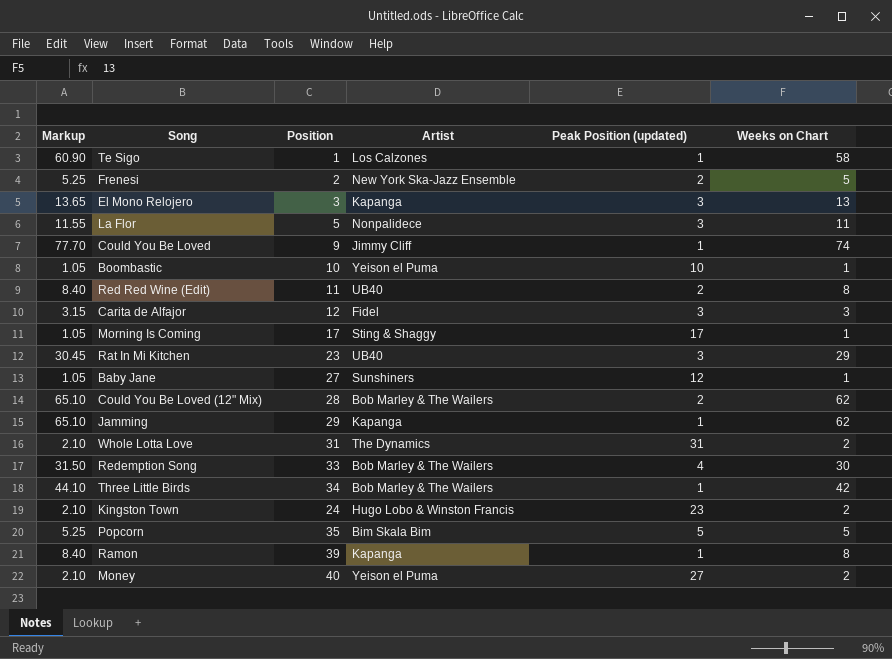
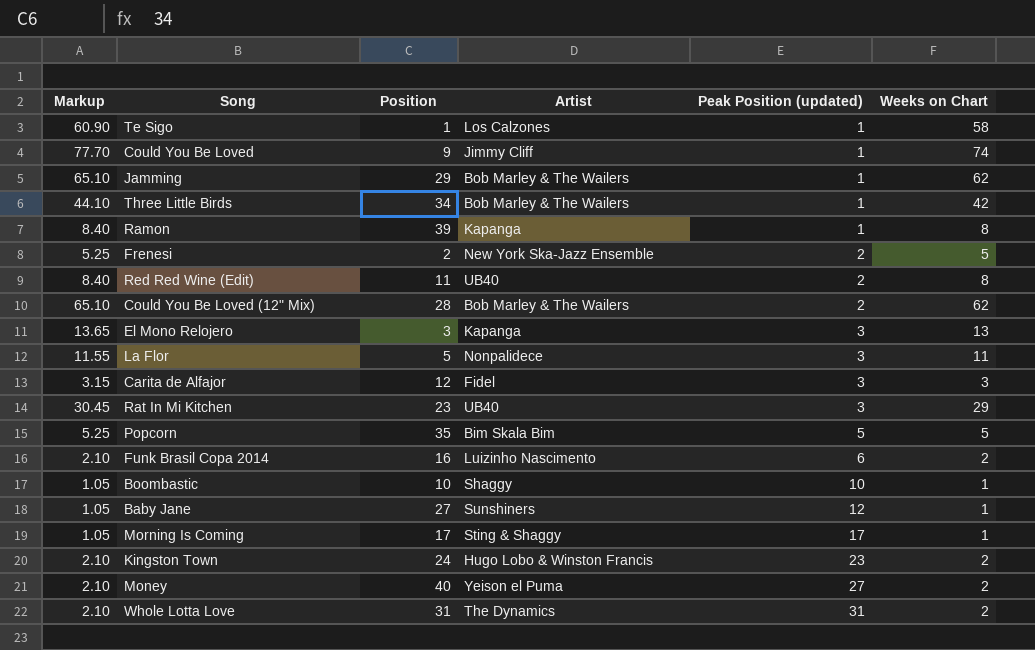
row order: none -> Peak Position (updated) ascending
row Redemption Song: 31.50 | 33 | Bob Marley & The Wailers | 4 | 30 -> none
Jamming | Artist: Kapanga -> Bob Marley & The Wailers
row Funk Brasil Copa 2014: none -> 2.10 | 16 | Luizinho Nascimento | 6 | 2
Boombastic | Artist: Yeison el Puma -> Shaggy

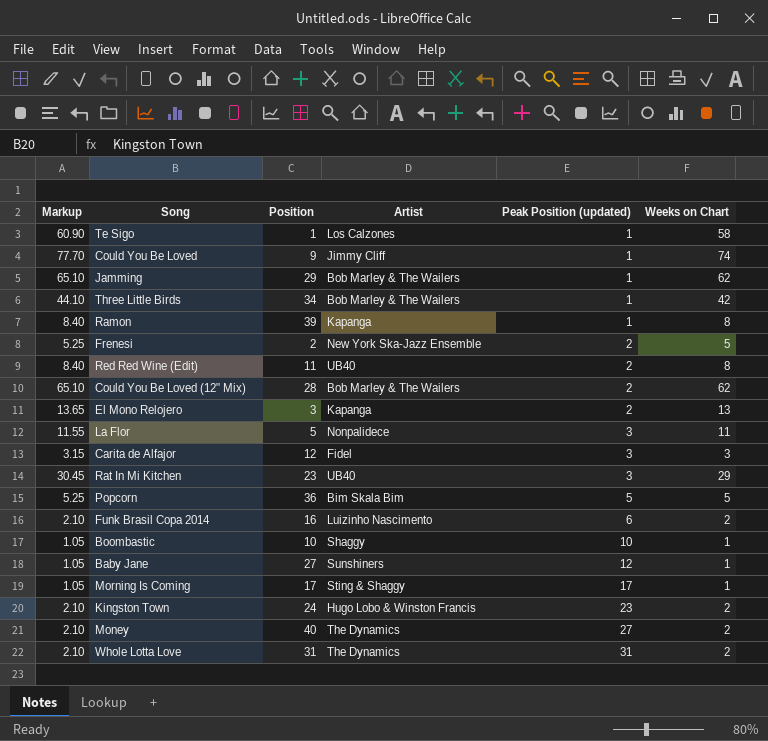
El Mono Relojero | Peak Position (updated): 3 -> 2
Popcorn | Position: 35 -> 36
Money | Artist: Yeison el Puma -> The Dynamics

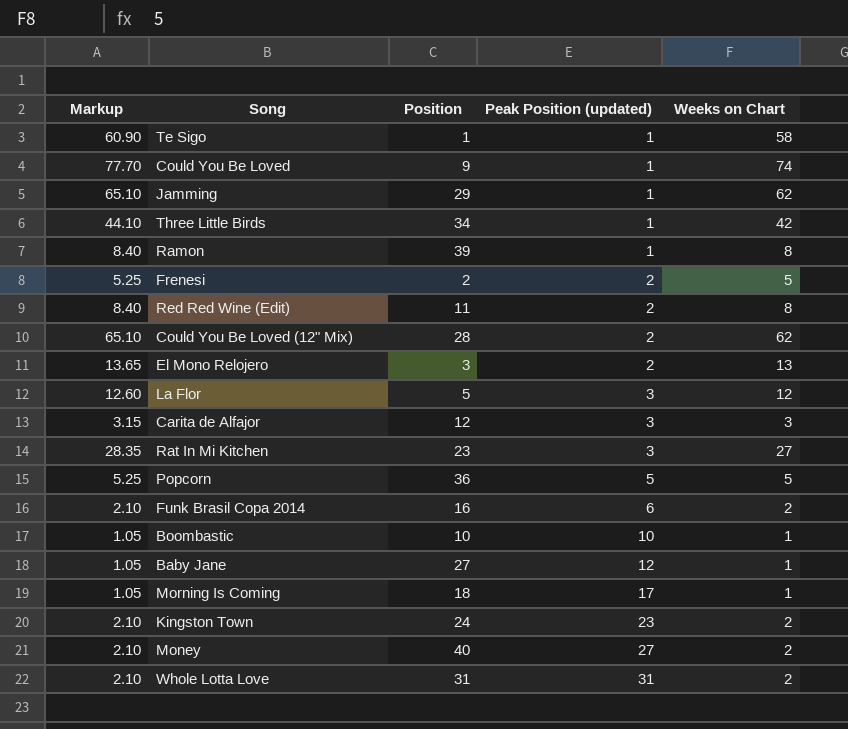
column Artist | position: 4 -> none
La Flor | Markup: 11.55 -> 12.60
La Flor | Weeks on Chart: 11 -> 12
Rat In Mi Kitchen | Markup: 30.45 -> 28.35
Rat In Mi Kitchen | Weeks on Chart: 29 -> 27
Morning Is Coming | Position: 17 -> 18

